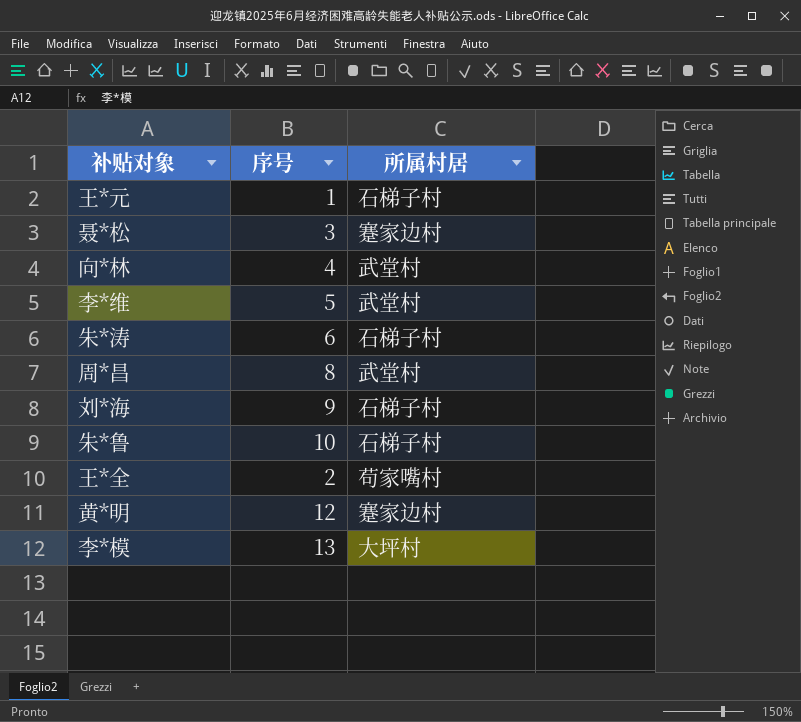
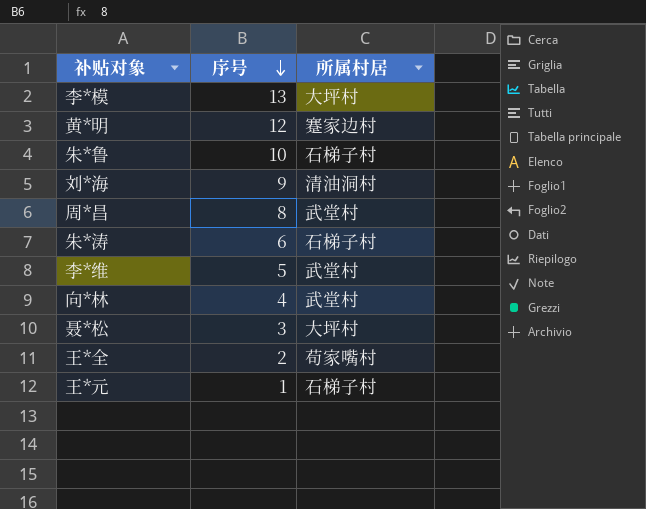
row order: none -> 序号 descending
刘*海 | 所属村居: 石梯子村 -> 清油洞村
聂*松 | 所属村居: 蹇家边村 -> 大坪村

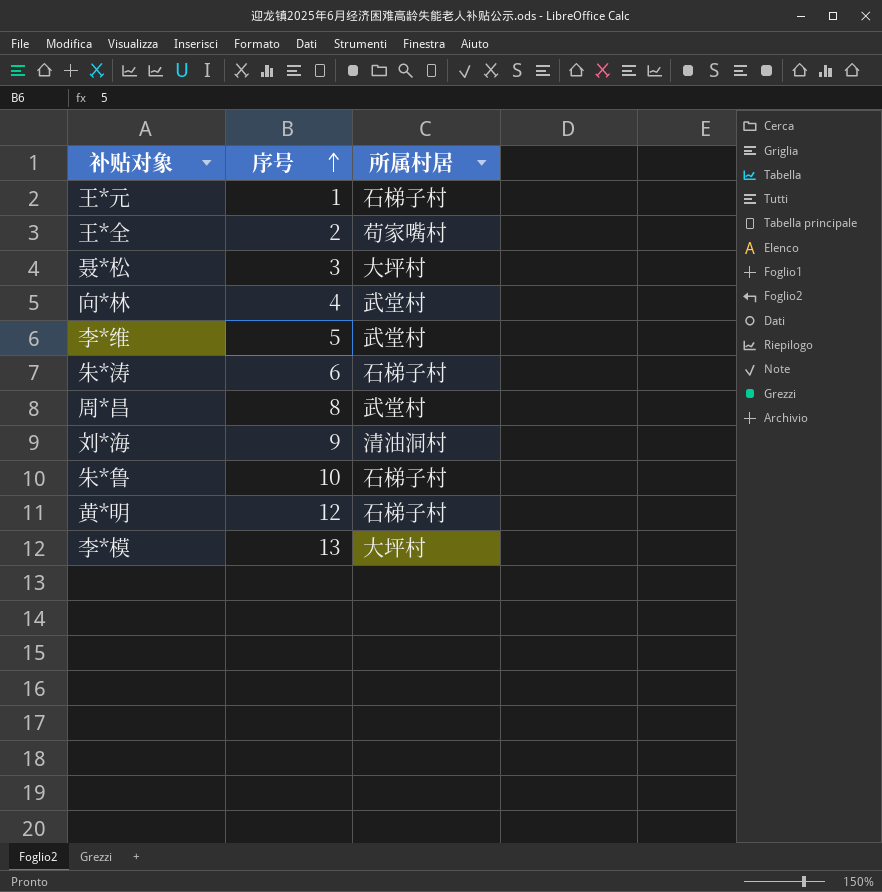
row order: 序号 descending -> 序号 ascending
黄*明 | 所属村居: 蹇家边村 -> 石梯子村

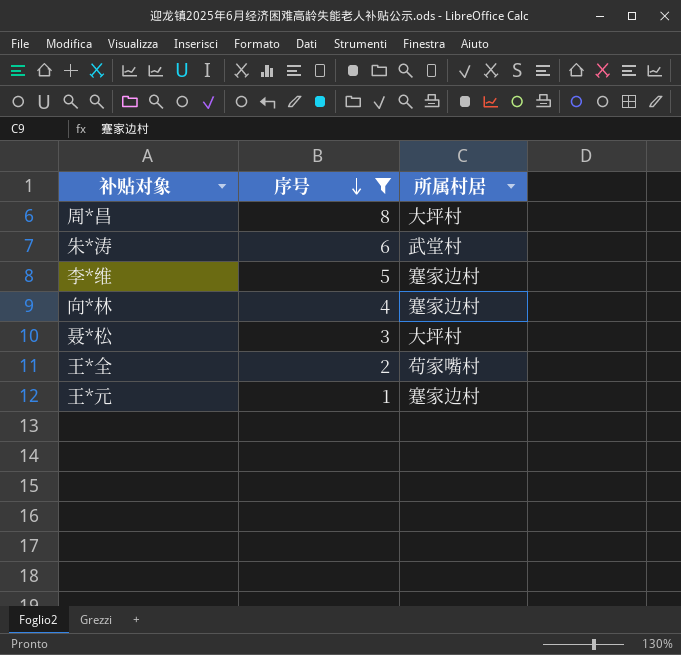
filter: none -> 序号 <= 8
row order: 序号 ascending -> 序号 descending
周*昌 | 所属村居: 武堂村 -> 大坪村
朱*涛 | 所属村居: 石梯子村 -> 武堂村
李*维 | 所属村居: 武堂村 -> 蹇家边村
向*林 | 所属村居: 武堂村 -> 蹇家边村
王*元 | 所属村居: 石梯子村 -> 蹇家边村

